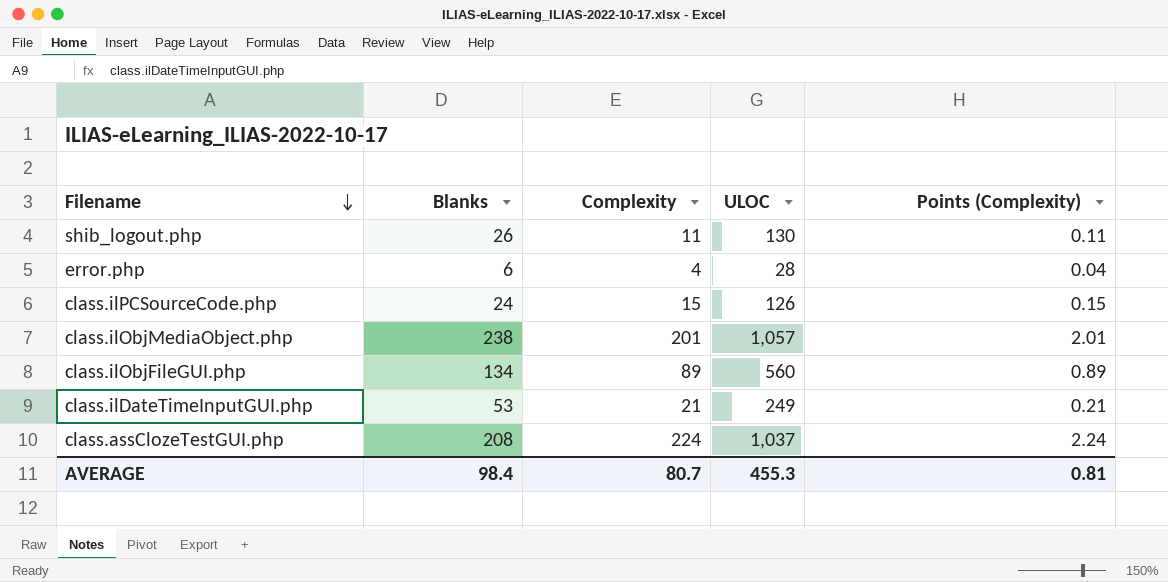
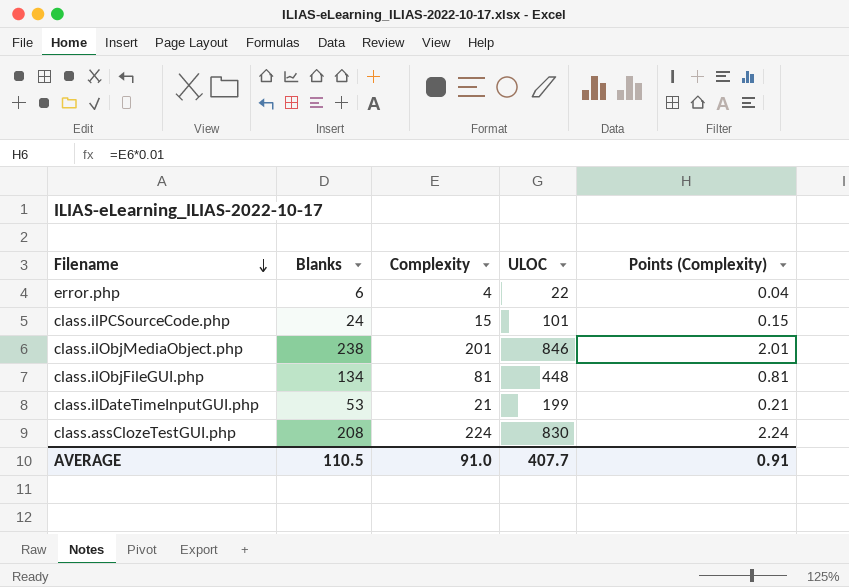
row shib_logout.php: 26 | 11 | 130 | 0.11 -> none
error.php | ULOC: 28 -> 22
class.ilPCSourceCode.php | ULOC: 126 -> 101
class.ilObjMediaObject.php | ULOC: 1,057 -> 846
class.ilObjFileGUI.php | Complexity: 89 -> 81
class.ilObjFileGUI.php | ULOC: 560 -> 448
class.ilObjFileGUI.php | Points (Complexity): 0.89 -> 0.81
class.ilDateTimeInputGUI.php | ULOC: 249 -> 199
class.assClozeTestGUI.php | ULOC: 1,037 -> 830
AVERAGE | Blanks: 98.4 -> 110.5
AVERAGE | Complexity: 80.7 -> 91.0
AVERAGE | ULOC: 455.3 -> 407.7
AVERAGE | Points (Complexity): 0.81 -> 0.91

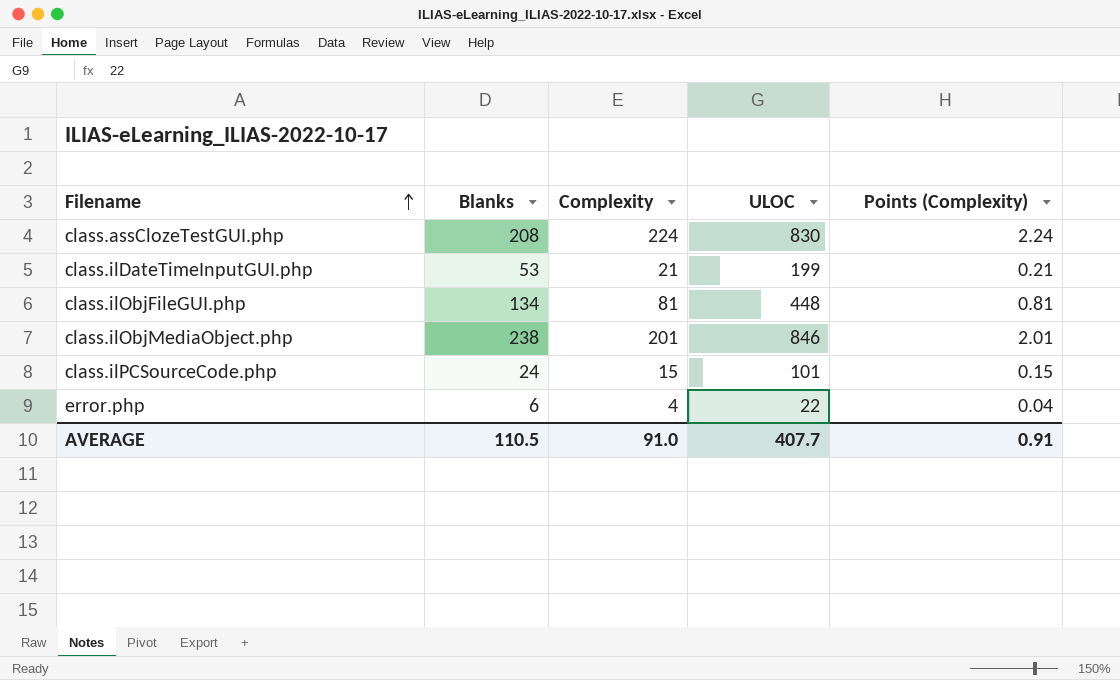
row order: Filename descending -> Filename ascending

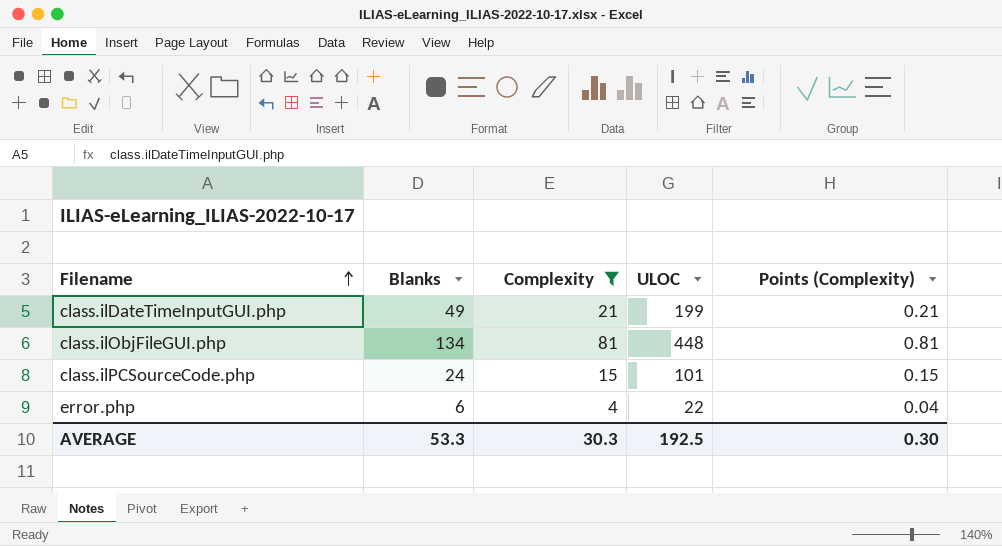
filter: none -> Complexity <= 81
class.ilDateTimeInputGUI.php | Blanks: 53 -> 49
AVERAGE | Blanks: 110.5 -> 53.3
AVERAGE | Complexity: 91.0 -> 30.3
AVERAGE | ULOC: 407.7 -> 192.5
AVERAGE | Points (Complexity): 0.91 -> 0.30

